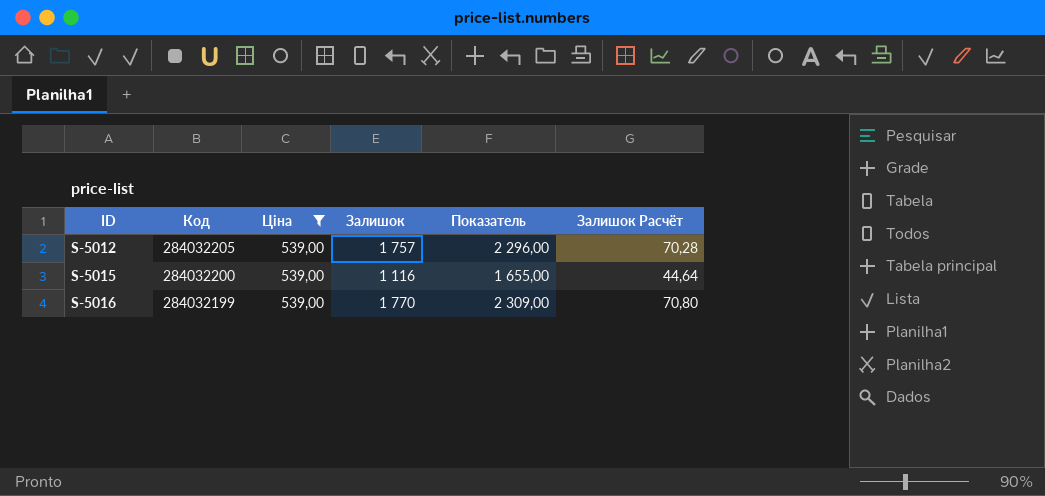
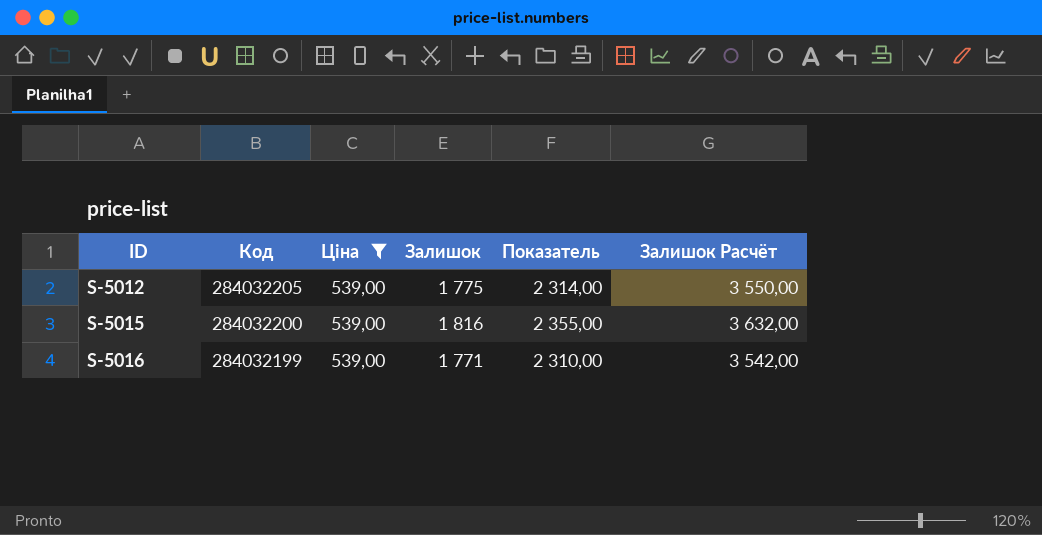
column Залишок Расчёт | formula: [Залишок] * 0,04 -> [Залишок] * 2
S-5012 | Залишок: 1 757 -> 1 775
S-5012 | Показатель: 2 296,00 -> 2 314,00
S-5015 | Залишок: 1 116 -> 1 816
S-5015 | Показатель: 1 655,00 -> 2 355,00
S-5016 | Залишок: 1 770 -> 1 771
S-5016 | Показатель: 2 309,00 -> 2 310,00

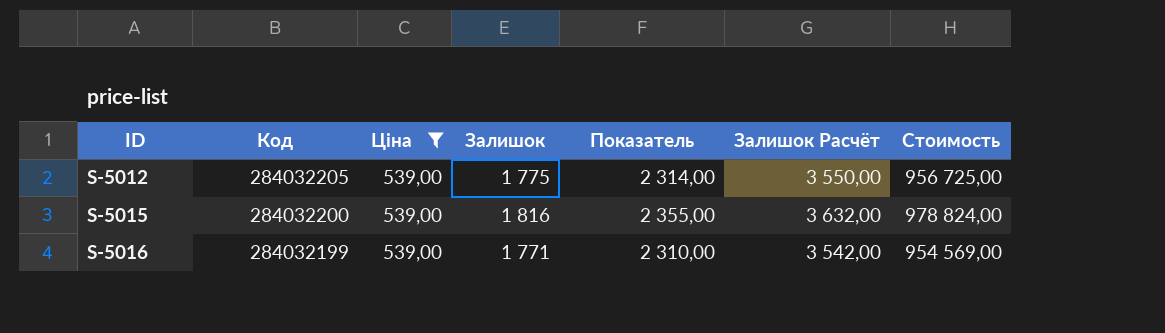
column Стоимость | formula: none -> [Ціна] * [Залишок]

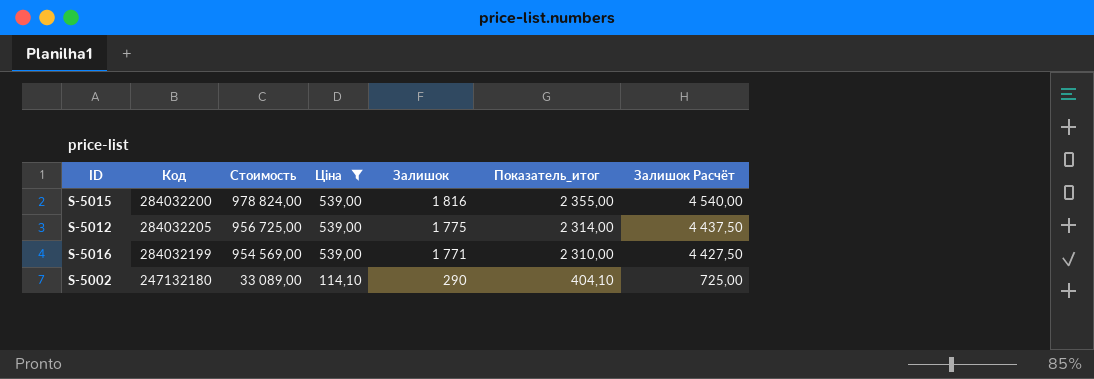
row order: ID ascending -> Стоимость descending
column Стоимость | position: 7 -> 3
column name: Показатель -> Показатель_итог
column Залишок Расчёт | formula: [Залишок] * 2 -> [Залишок] * 2,5
row S-5002: none -> 247132180 | 33 089,00 | 114,10 | 290 | 404,10 | 725,00

